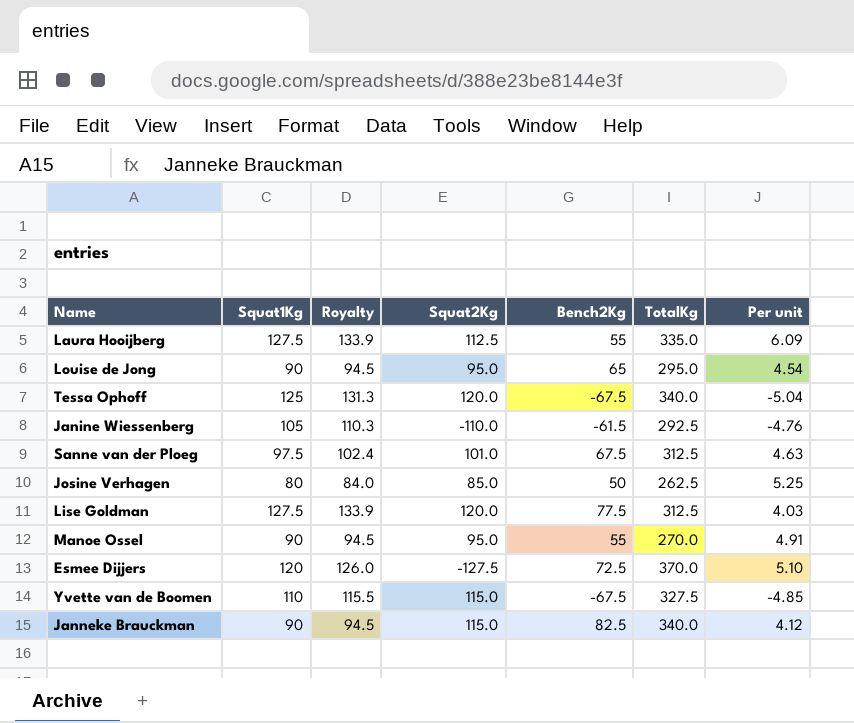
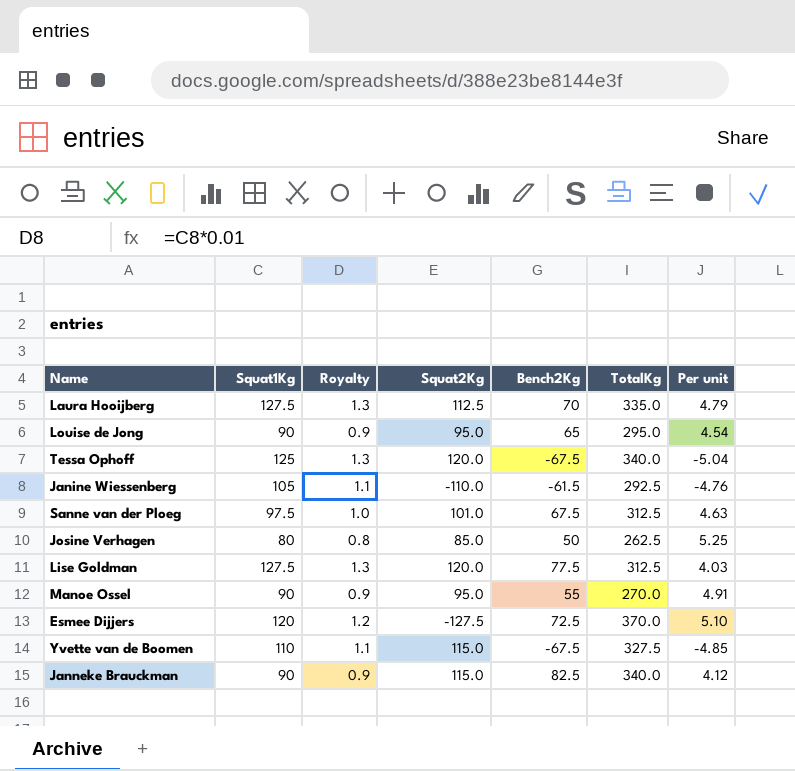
column Royalty | formula: [Squat1Kg] * 1.05 -> [Squat1Kg] * 0.01
Laura Hooijberg | Bench2Kg: 55 -> 70
Laura Hooijberg | Per unit: 6.09 -> 4.79

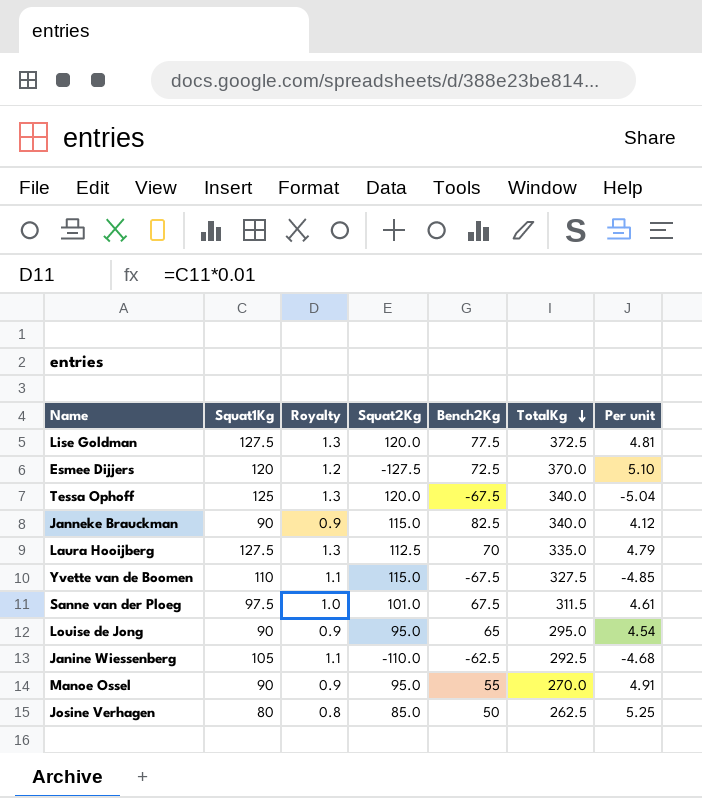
row order: none -> TotalKg descending
Lise Goldman | TotalKg: 312.5 -> 372.5
Lise Goldman | Per unit: 4.03 -> 4.81
Sanne van der Ploeg | TotalKg: 312.5 -> 311.5
Sanne van der Ploeg | Per unit: 4.63 -> 4.61
Janine Wiessenberg | Bench2Kg: -61.5 -> -62.5
Janine Wiessenberg | Per unit: -4.76 -> -4.68

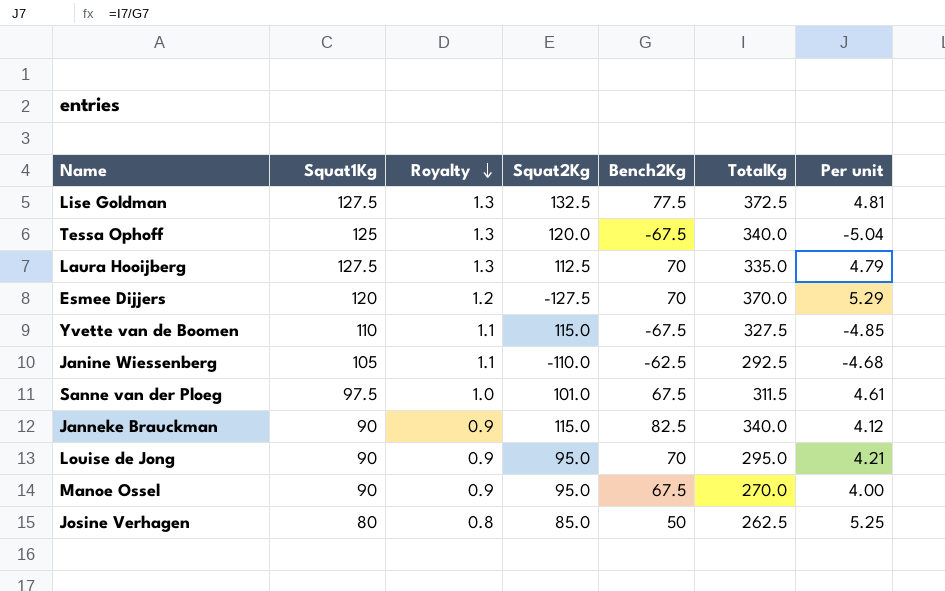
row order: TotalKg descending -> Royalty descending
Lise Goldman | Squat2Kg: 120.0 -> 132.5
Esmee Dijjers | Bench2Kg: 72.5 -> 70
Esmee Dijjers | Per unit: 5.10 -> 5.29
Louise de Jong | Bench2Kg: 65 -> 70
Louise de Jong | Per unit: 4.54 -> 4.21
Manoe Ossel | Bench2Kg: 55 -> 67.5
Manoe Ossel | Per unit: 4.91 -> 4.00

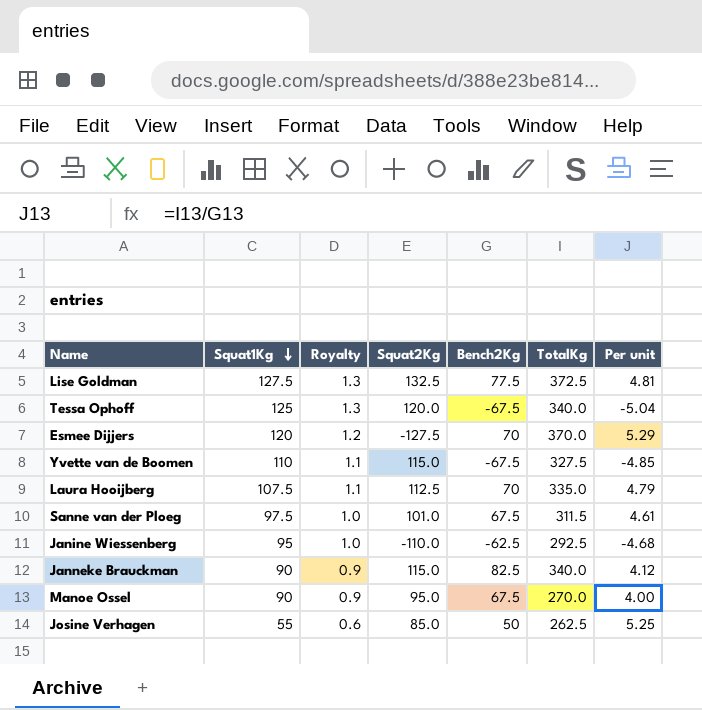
row order: Royalty descending -> Squat1Kg descending
row Louise de Jong: 90 | 0.9 | 95.0 | 70 | 295.0 | 4.21 -> none
Laura Hooijberg | Squat1Kg: 127.5 -> 107.5
Laura Hooijberg | Royalty: 1.3 -> 1.1
Janine Wiessenberg | Squat1Kg: 105 -> 95
Janine Wiessenberg | Royalty: 1.1 -> 1.0
Josine Verhagen | Squat1Kg: 80 -> 55
Josine Verhagen | Royalty: 0.8 -> 0.6

